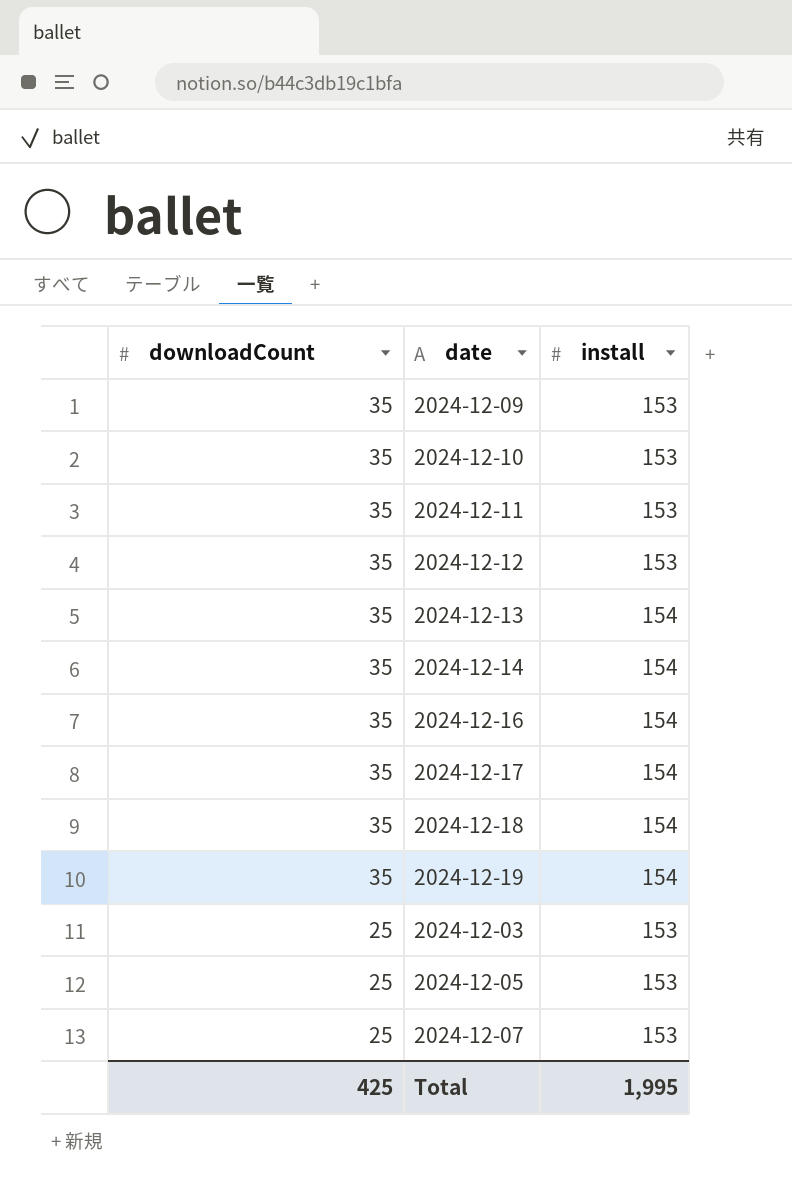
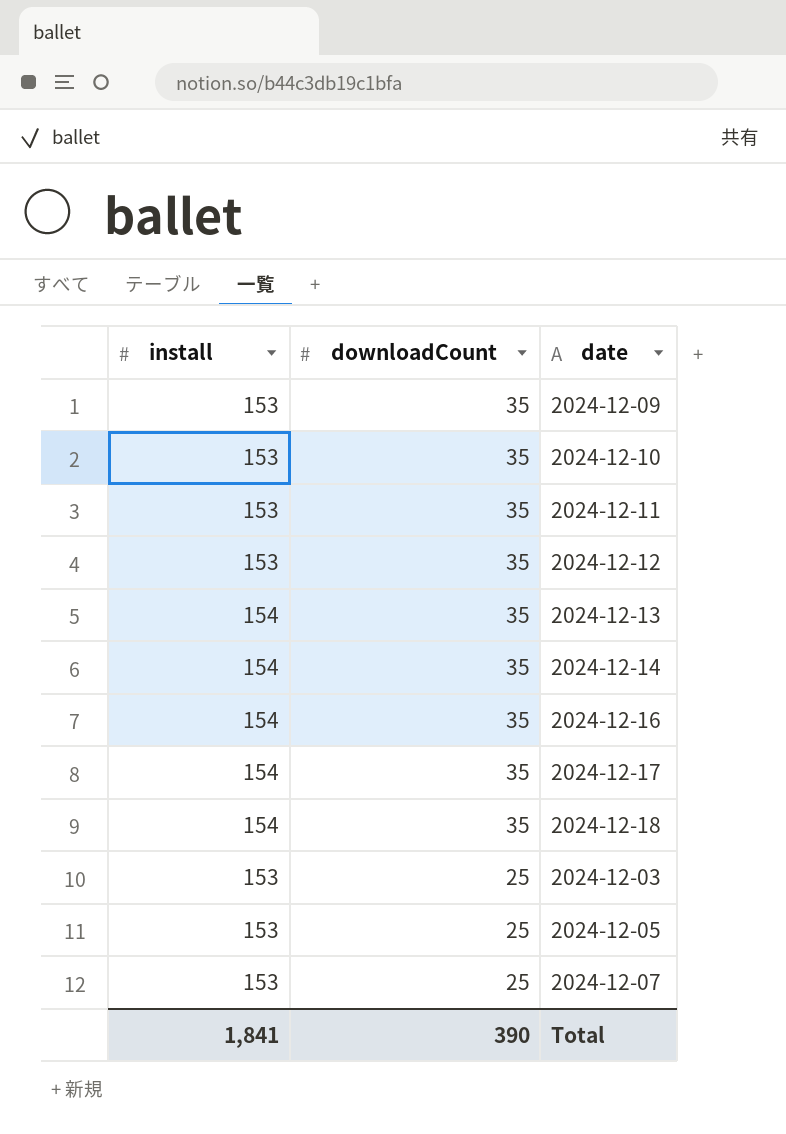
column install | position: 3 -> 1
row 2024-12-19: 35 | 154 -> none
Total | install: 1,995 -> 1,841
Total | downloadCount: 425 -> 390

